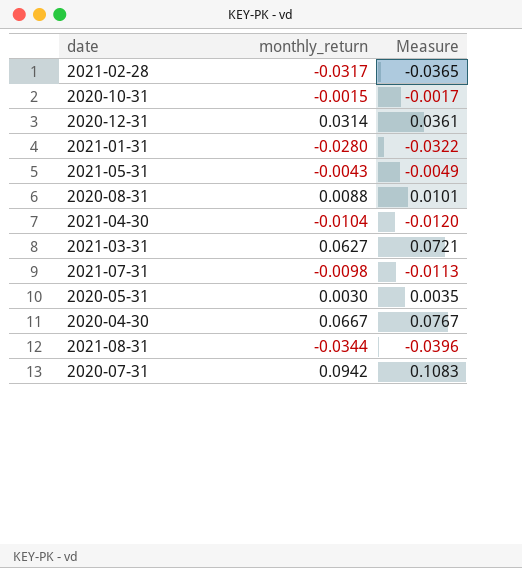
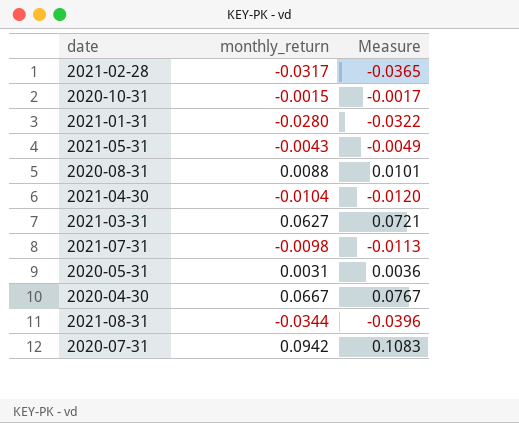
row 2020-12-31: 0.0314 | 0.0361 -> none
2020-05-31 | monthly_return: 0.0030 -> 0.0031
2020-05-31 | Measure: 0.0035 -> 0.0036

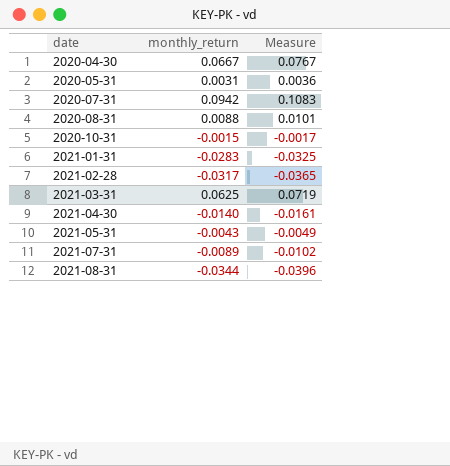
row order: none -> date ascending
2021-01-31 | monthly_return: -0.0280 -> -0.0283
2021-01-31 | Measure: -0.0322 -> -0.0325
2021-03-31 | monthly_return: 0.0627 -> 0.0625
2021-03-31 | Measure: 0.0721 -> 0.0719
2021-04-30 | monthly_return: -0.0104 -> -0.0140
2021-04-30 | Measure: -0.0120 -> -0.0161
2021-07-31 | monthly_return: -0.0098 -> -0.0089
2021-07-31 | Measure: -0.0113 -> -0.0102

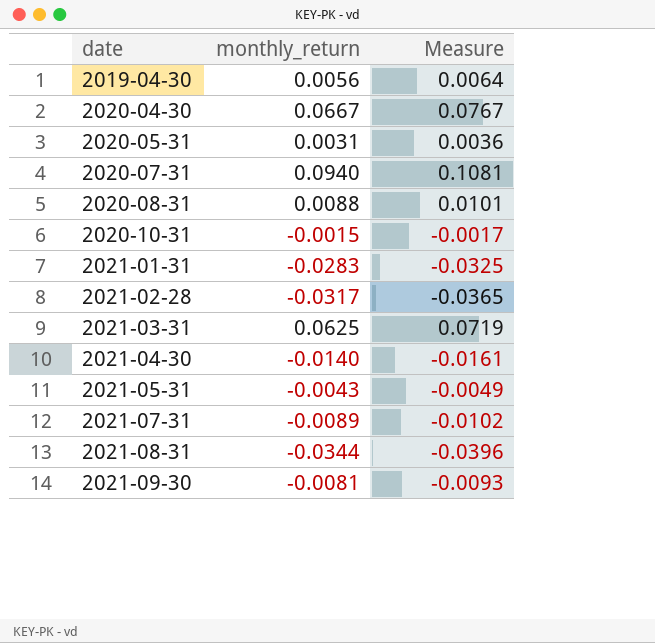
row 2019-04-30: none -> 0.0056 | 0.0064
2020-07-31 | monthly_return: 0.0942 -> 0.0940
2020-07-31 | Measure: 0.1083 -> 0.1081
row 2021-09-30: none -> -0.0081 | -0.0093

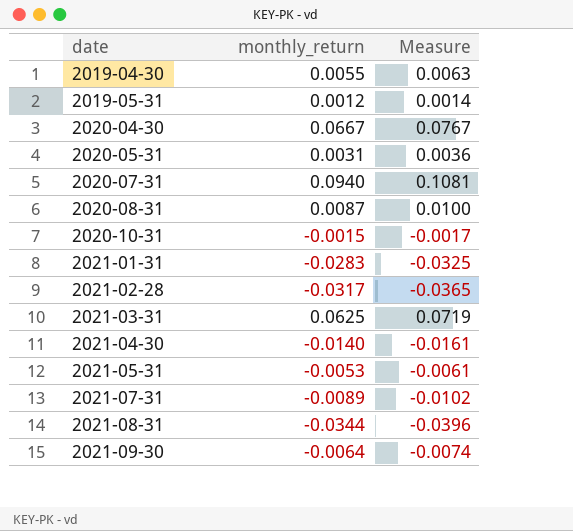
2019-04-30 | monthly_return: 0.0056 -> 0.0055
2019-04-30 | Measure: 0.0064 -> 0.0063
row 2019-05-31: none -> 0.0012 | 0.0014
2020-08-31 | monthly_return: 0.0088 -> 0.0087
2020-08-31 | Measure: 0.0101 -> 0.0100
2021-05-31 | monthly_return: -0.0043 -> -0.0053
2021-05-31 | Measure: -0.0049 -> -0.0061
2021-09-30 | monthly_return: -0.0081 -> -0.0064
2021-09-30 | Measure: -0.0093 -> -0.0074

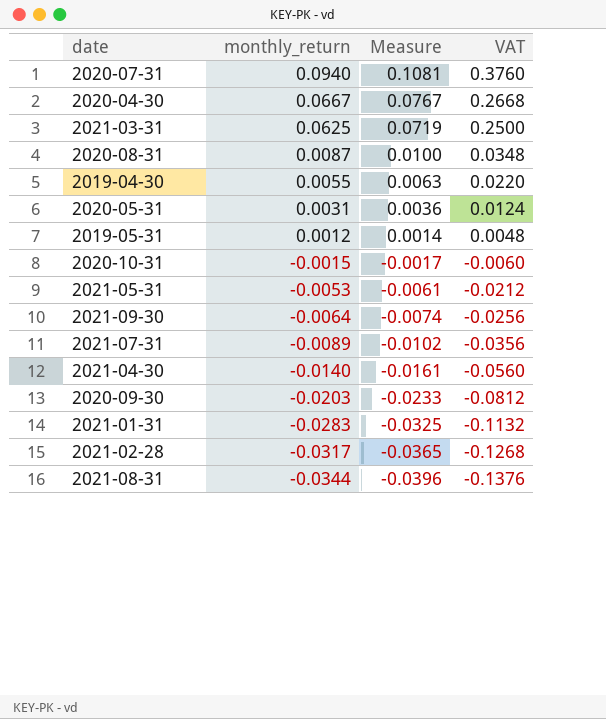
row order: date ascending -> monthly_return descending
column VAT | formula: none -> [monthly_return] * 4
row 2020-09-30: none -> -0.0203 | -0.0233 | -0.0812

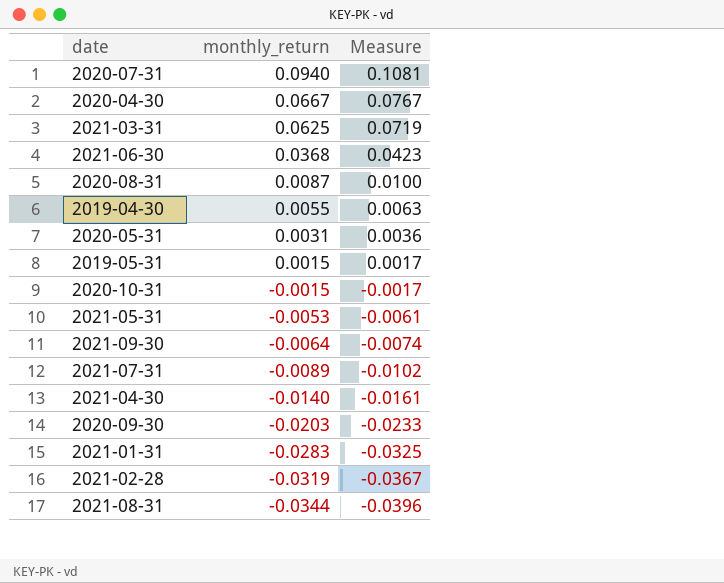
column VAT | formula: [monthly_return] * 4 -> none
row 2021-06-30: none -> 0.0368 | 0.0423
2019-05-31 | monthly_return: 0.0012 -> 0.0015
2019-05-31 | Measure: 0.0014 -> 0.0017
2021-02-28 | monthly_return: -0.0317 -> -0.0319
2021-02-28 | Measure: -0.0365 -> -0.0367

